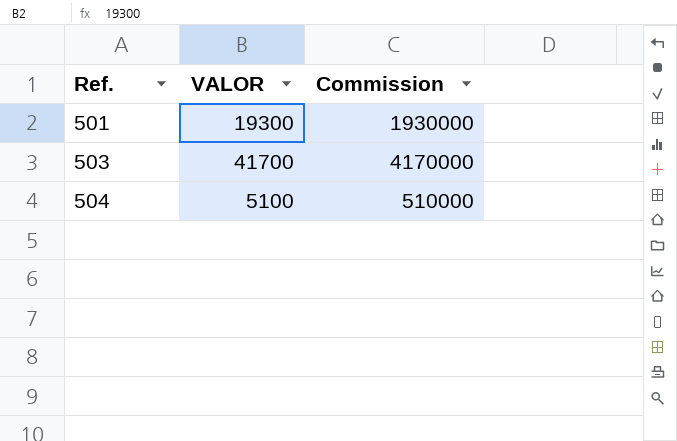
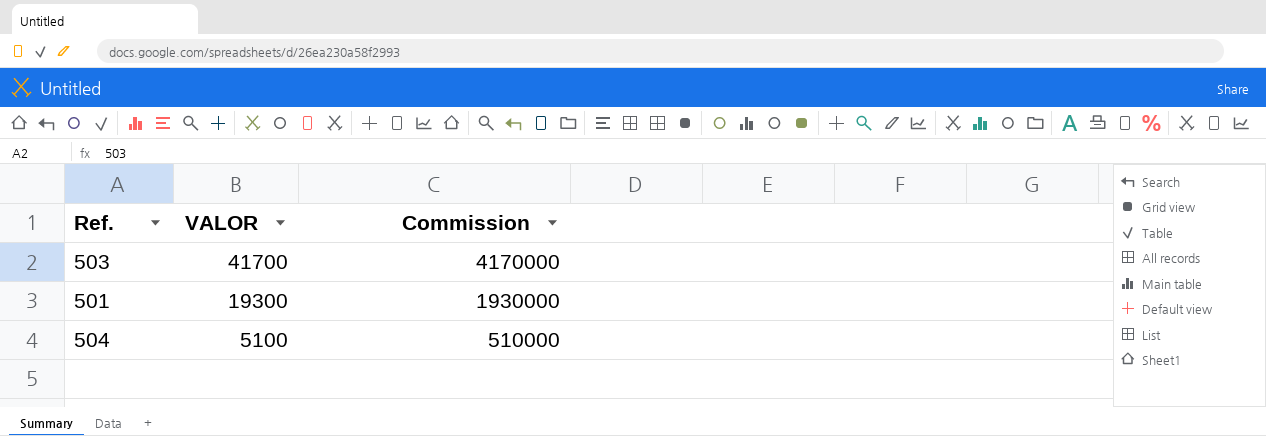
row order: Ref. ascending -> VALOR descending

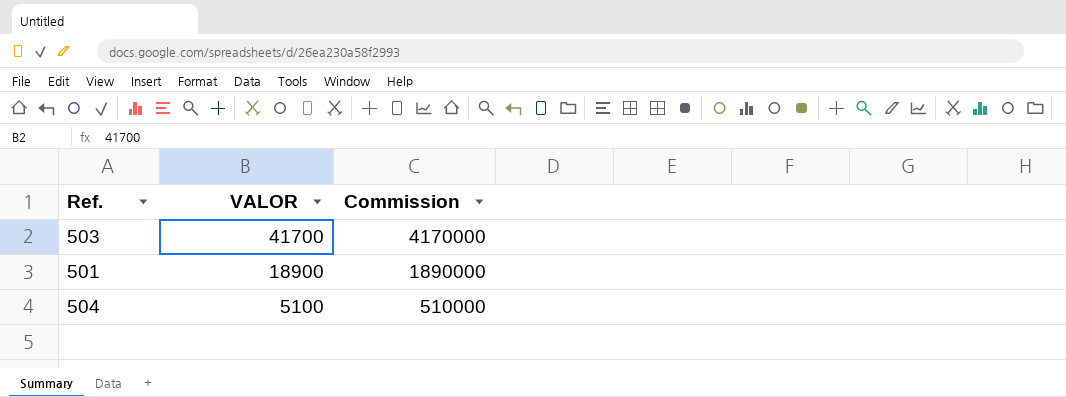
501 | VALOR: 19300 -> 18900
501 | Commission: 1930000 -> 1890000

